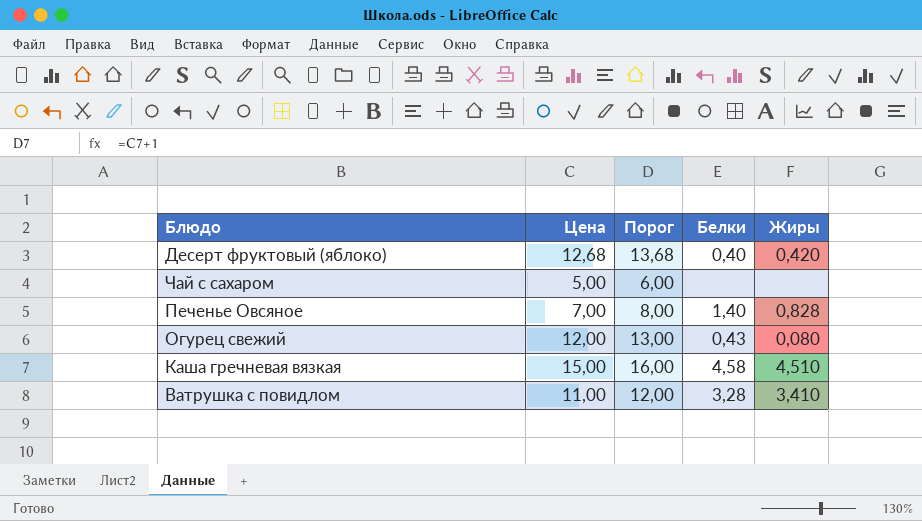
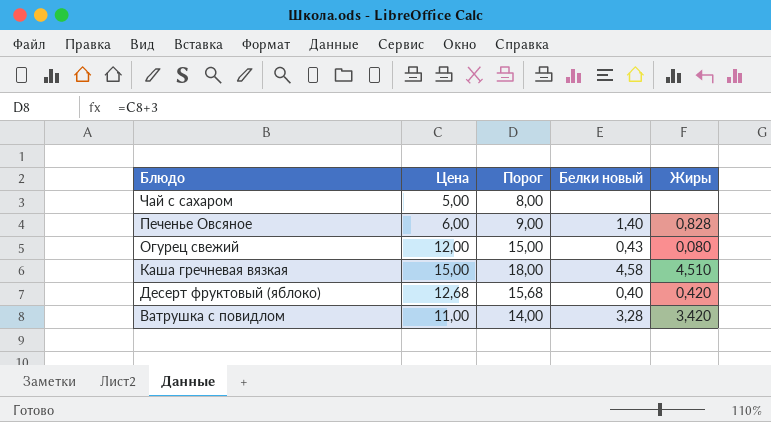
row order: none -> Блюдо descending
column Порог | formula: [Цена] + 1 -> [Цена] + 3
column name: Белки -> Белки новый
Печенье Овсяное | Цена: 7,00 -> 6,00
Ватрушка с повидлом | Жиры: 3,410 -> 3,420

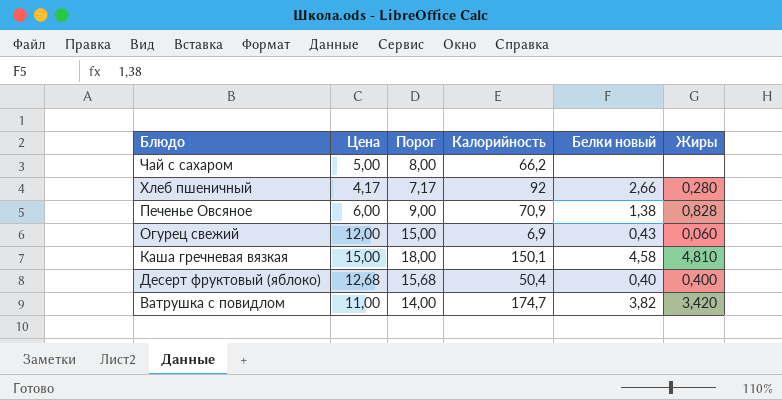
column Калорийность | position: none -> 4
row Хлеб пшеничный: none -> 4,17 | 7,17 | 92 | 2,66 | 0,280
Печенье Овсяное | Белки новый: 1,40 -> 1,38
Огурец свежий | Жиры: 0,080 -> 0,060
Каша гречневая вязкая | Жиры: 4,510 -> 4,810
Десерт фруктовый (яблоко) | Жиры: 0,420 -> 0,400
Ватрушка с повидлом | Белки новый: 3,28 -> 3,82

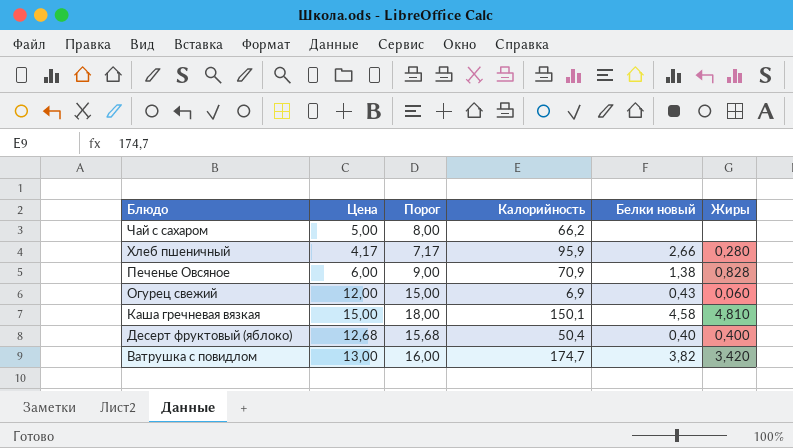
Хлеб пшеничный | Калорийность: 92 -> 95,9
Ватрушка с повидлом | Цена: 11,00 -> 13,00
Ватрушка с повидлом | Порог: 14,00 -> 16,00

